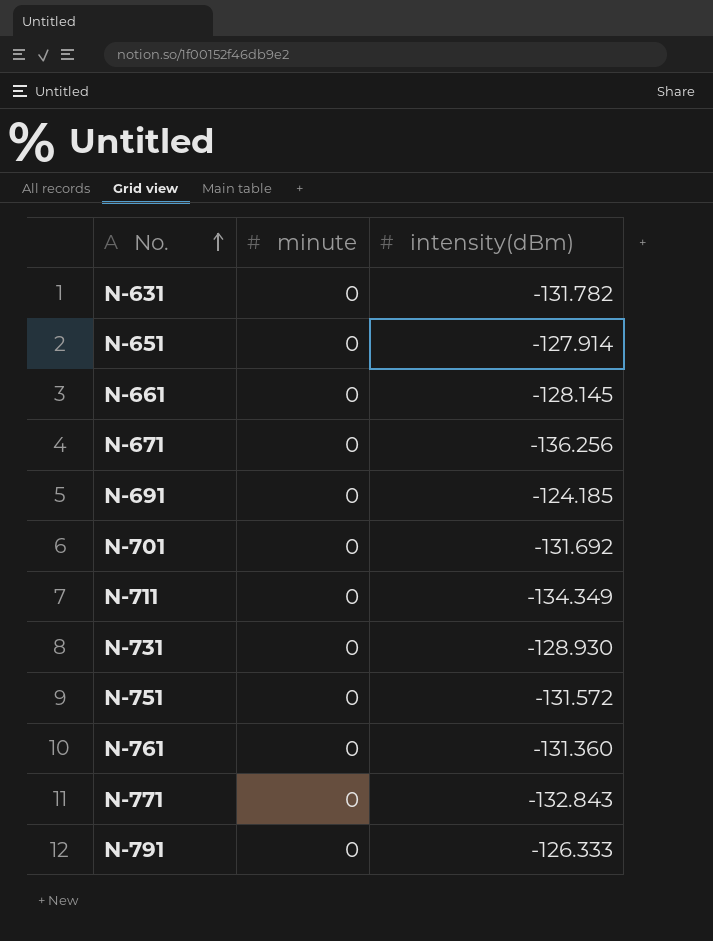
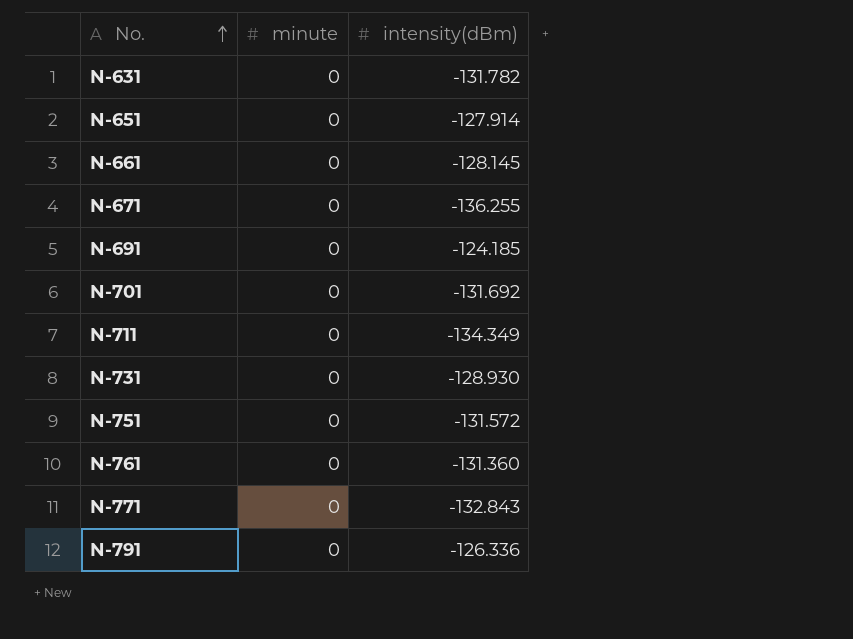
N-671 | intensity(dBm): -136.256 -> -136.255
N-791 | intensity(dBm): -126.333 -> -126.336

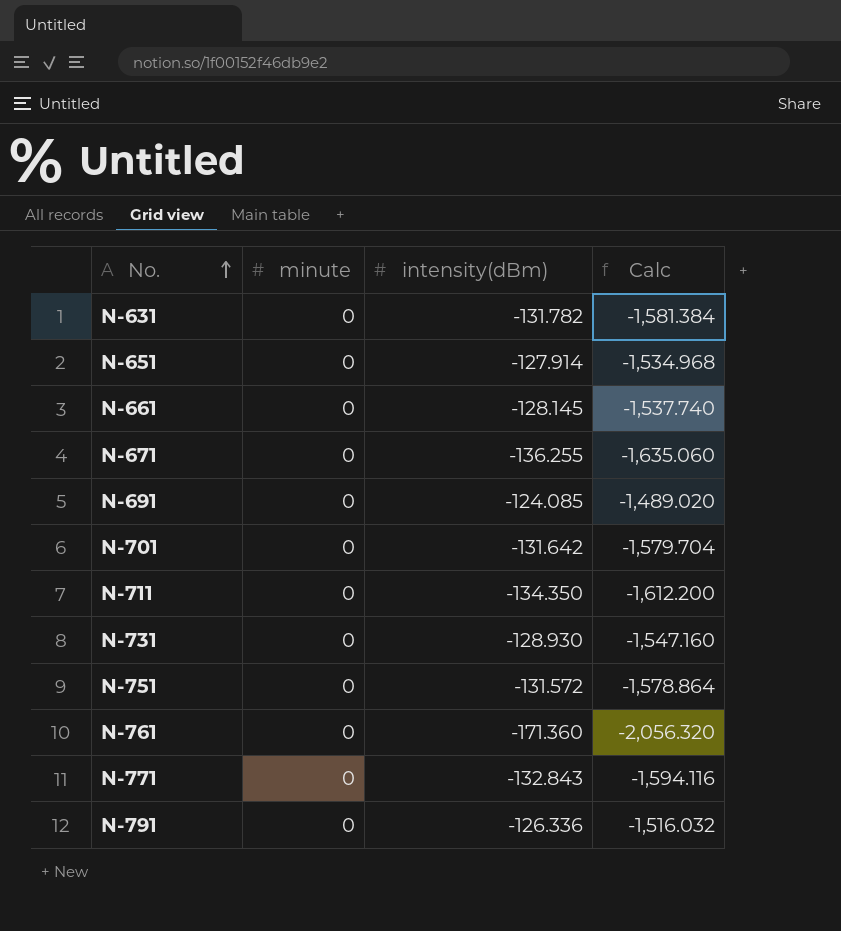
column Calc | formula: none -> [intensity(dBm)] * 12
N-691 | intensity(dBm): -124.185 -> -124.085
N-701 | intensity(dBm): -131.692 -> -131.642
N-711 | intensity(dBm): -134.349 -> -134.350
N-761 | intensity(dBm): -131.360 -> -171.360

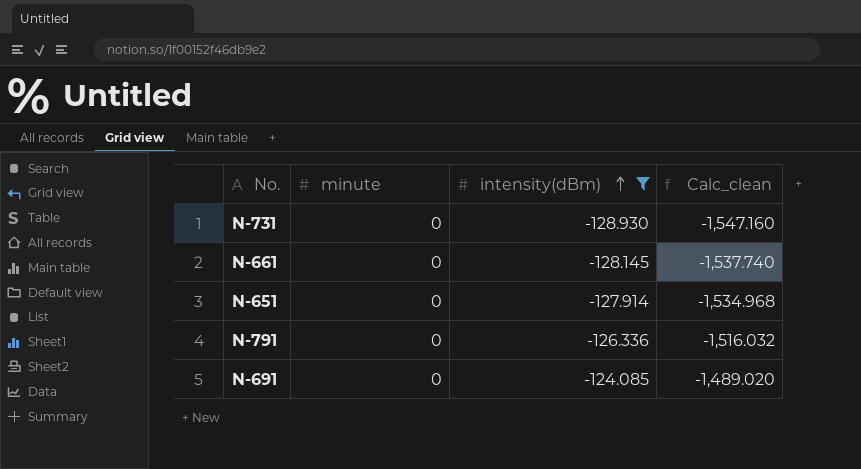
filter: none -> intensity(dBm) >= -128.930
row order: No. ascending -> intensity(dBm) ascending
column name: Calc -> Calc_clean

